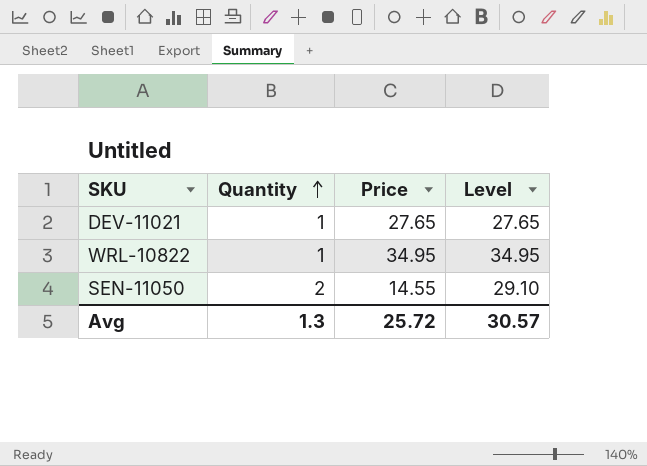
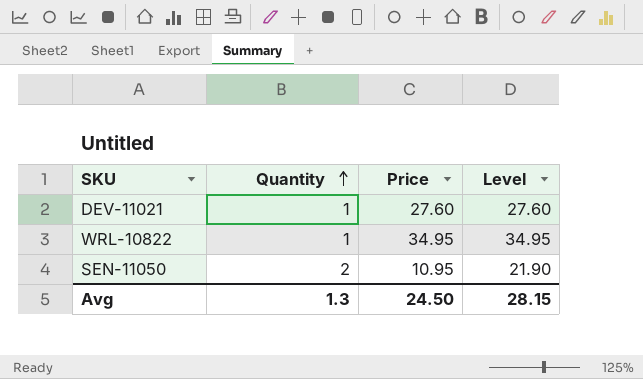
DEV-11021 | Price: 27.65 -> 27.60
DEV-11021 | Level: 27.65 -> 27.60
SEN-11050 | Price: 14.55 -> 10.95
SEN-11050 | Level: 29.10 -> 21.90
Avg | Price: 25.72 -> 24.50
Avg | Level: 30.57 -> 28.15

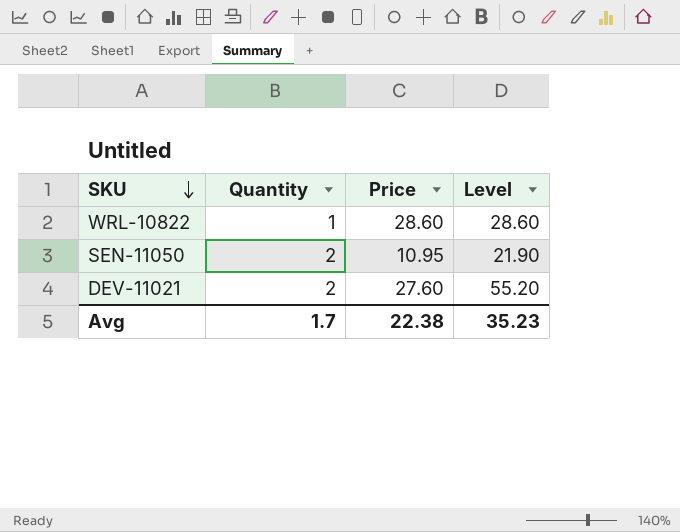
row order: Quantity ascending -> SKU descending
WRL-10822 | Price: 34.95 -> 28.60
WRL-10822 | Level: 34.95 -> 28.60
DEV-11021 | Quantity: 1 -> 2
DEV-11021 | Level: 27.60 -> 55.20
Avg | Quantity: 1.3 -> 1.7
Avg | Price: 24.50 -> 22.38
Avg | Level: 28.15 -> 35.23

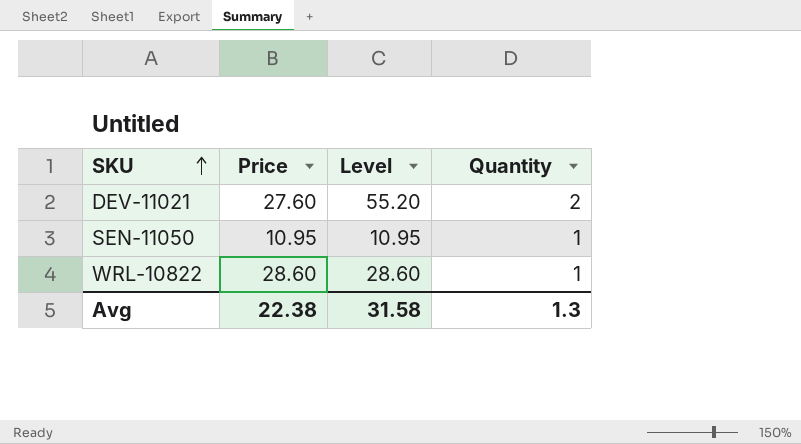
row order: SKU descending -> SKU ascending
column Quantity | position: 2 -> 4
SEN-11050 | Level: 21.90 -> 10.95
SEN-11050 | Quantity: 2 -> 1
Avg | Level: 35.23 -> 31.58
Avg | Quantity: 1.7 -> 1.3

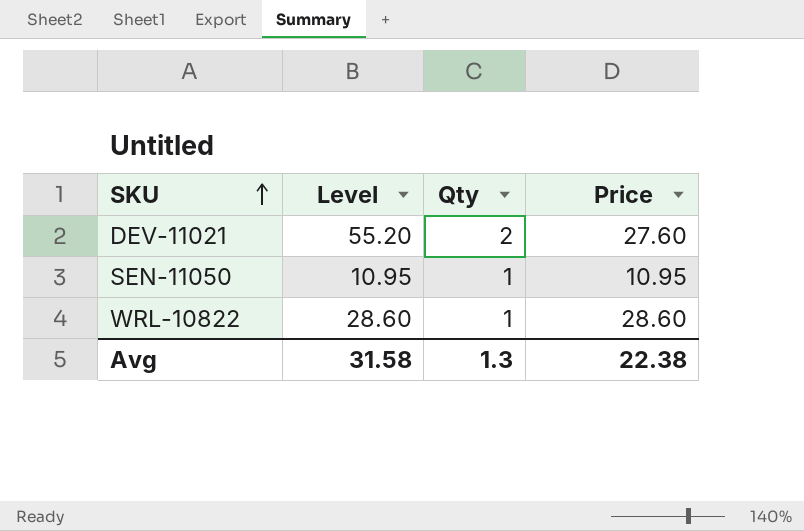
column name: Quantity -> Qty
column Price | position: 2 -> 4

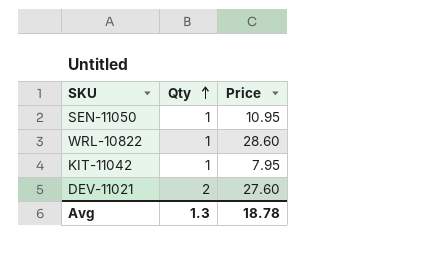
row order: SKU ascending -> Qty ascending
column Level | formula: [Qty] * [Price] -> none
row KIT-11042: none -> 1 | 7.95
Avg | Price: 22.38 -> 18.78

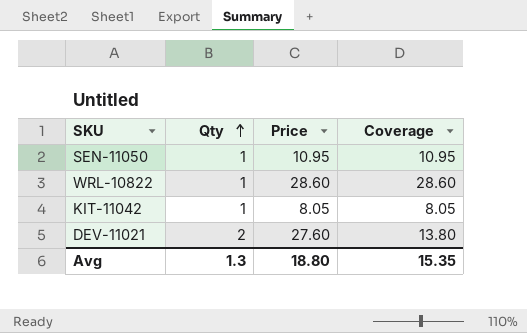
column Coverage | formula: none -> [Price] / [Qty]
KIT-11042 | Price: 7.95 -> 8.05
Avg | Price: 18.78 -> 18.80

